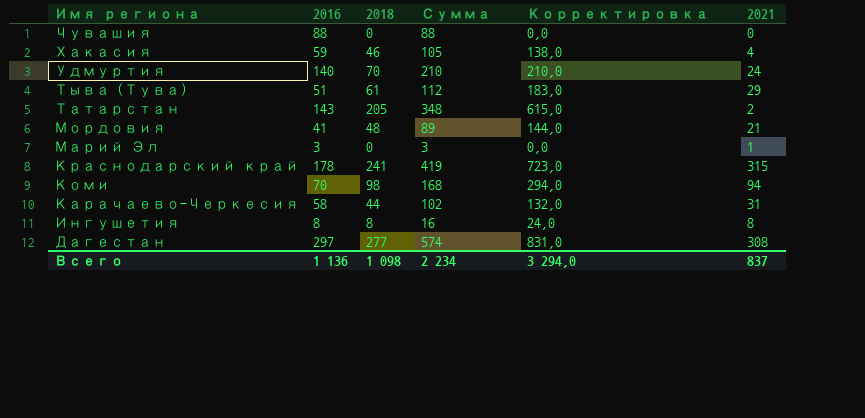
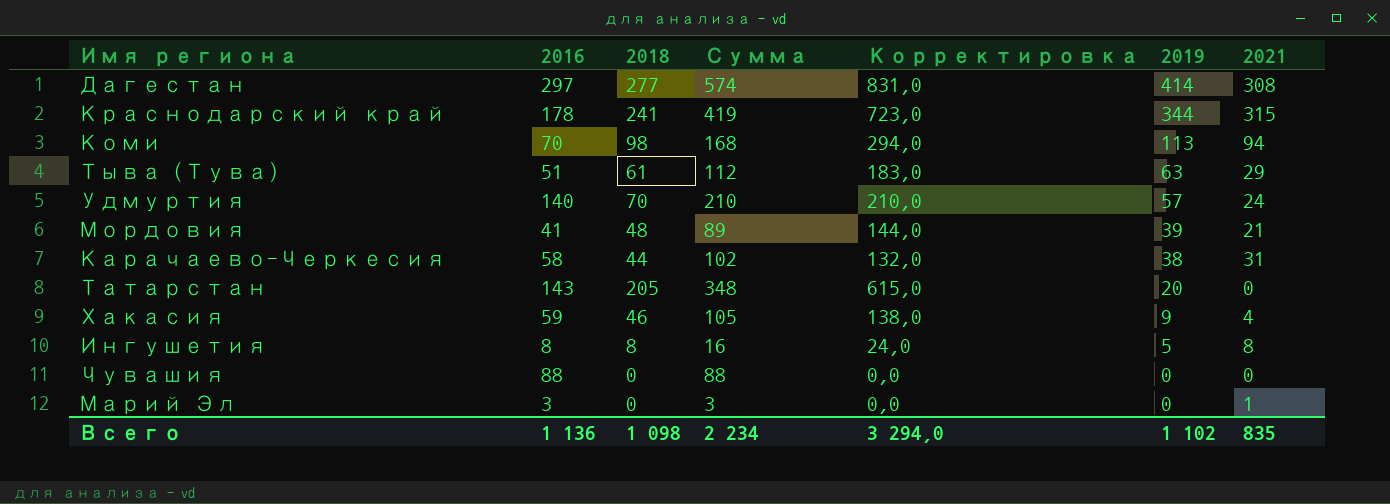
row order: Имя региона descending -> 2019 descending
column 2019 | position: none -> 6
Татарстан | 2021: 2 -> 0
Всего | 2021: 837 -> 835

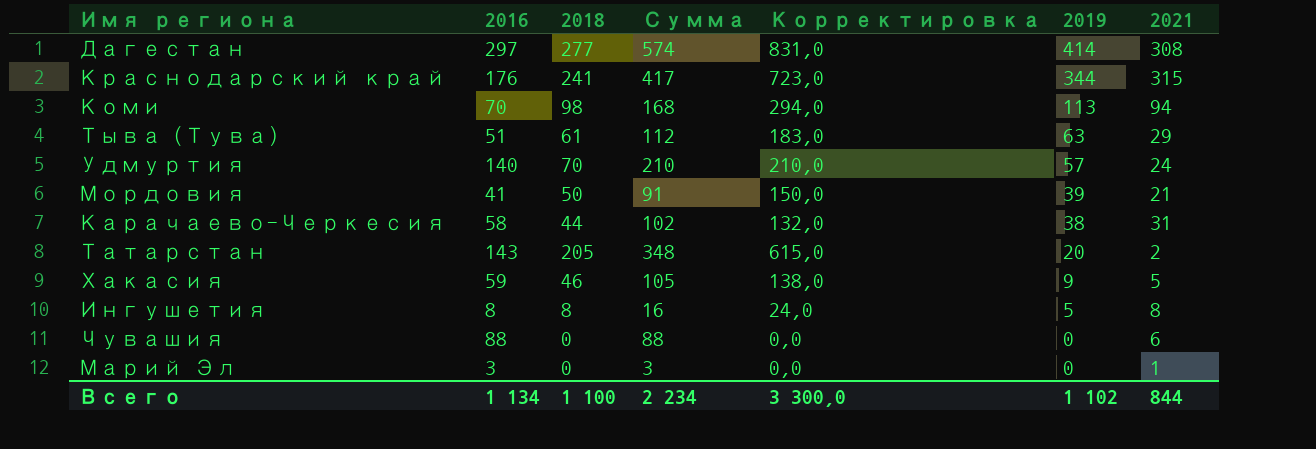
Краснодарский край | 2016: 178 -> 176
Краснодарский край | Сумма: 419 -> 417
Мордовия | 2018: 48 -> 50
Мордовия | Сумма: 89 -> 91
Мордовия | Корректировка: 144,0 -> 150,0
Татарстан | 2021: 0 -> 2
Хакасия | 2021: 4 -> 5
Чувашия | 2021: 0 -> 6
Всего | 2016: 1 136 -> 1 134
Всего | 2018: 1 098 -> 1 100
Всего | Корректировка: 3 294,0 -> 3 300,0
Всего | 2021: 835 -> 844

